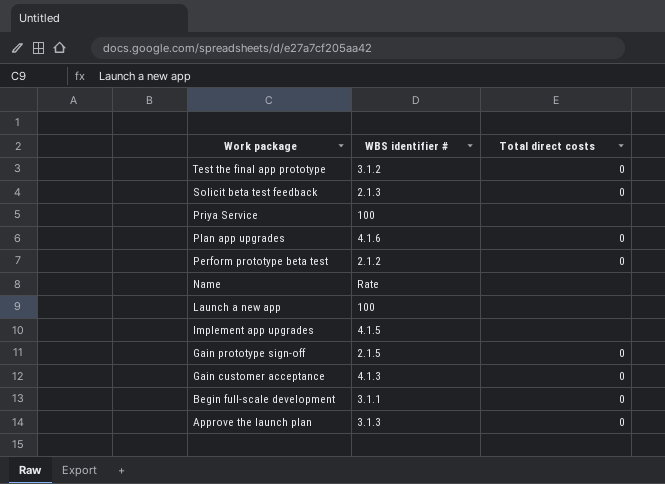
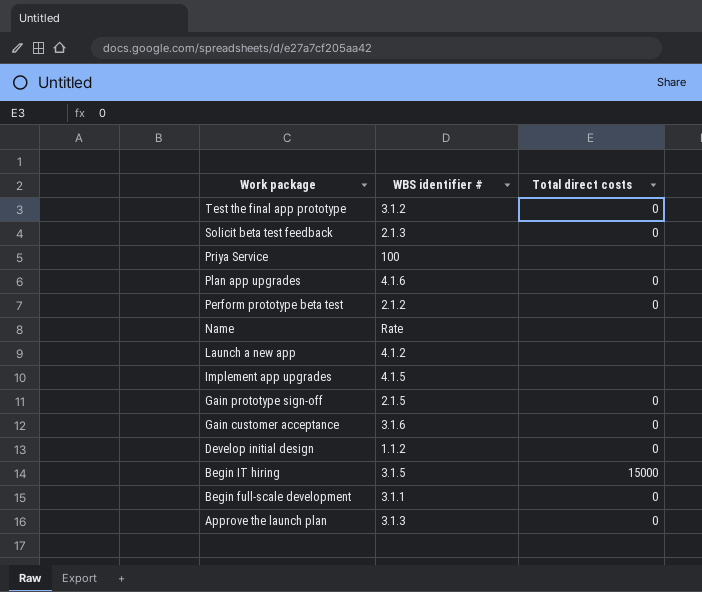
Launch a new app | WBS identifier #: 100 -> 4.1.2
Gain customer acceptance | WBS identifier #: 4.1.3 -> 3.1.6
row Develop initial design: none -> 1.1.2 | 0
row Begin IT hiring: none -> 3.1.5 | 15000

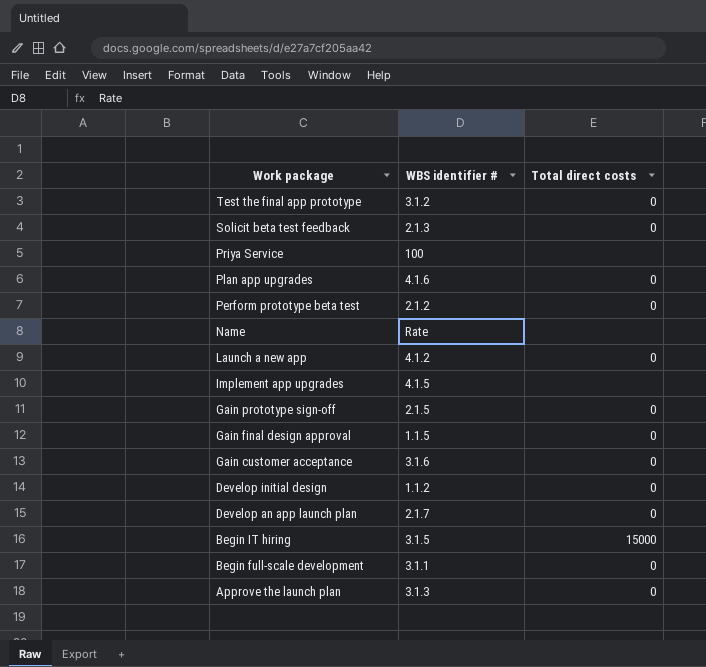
Launch a new app | Total direct costs: none -> 0
row Gain final design approval: none -> 1.1.5 | 0
row Develop an app launch plan: none -> 2.1.7 | 0

